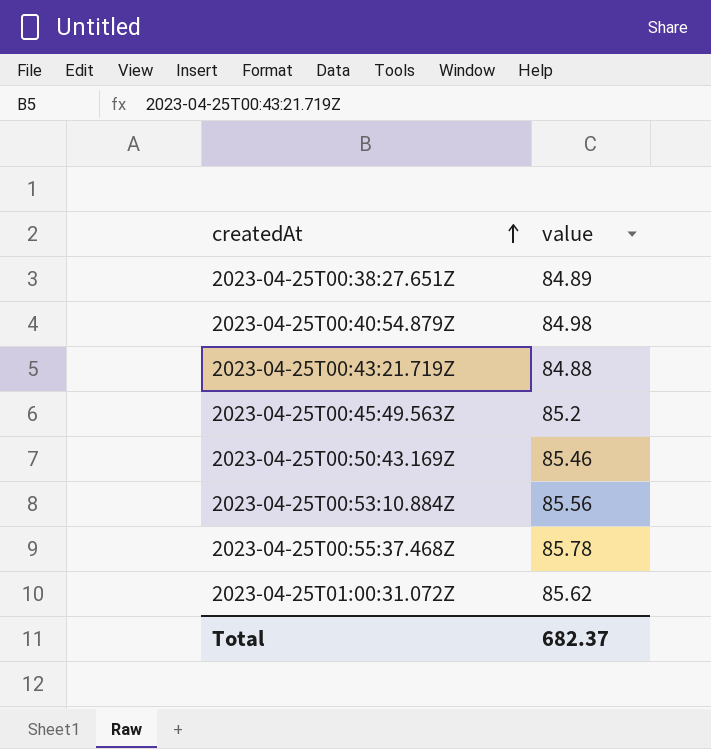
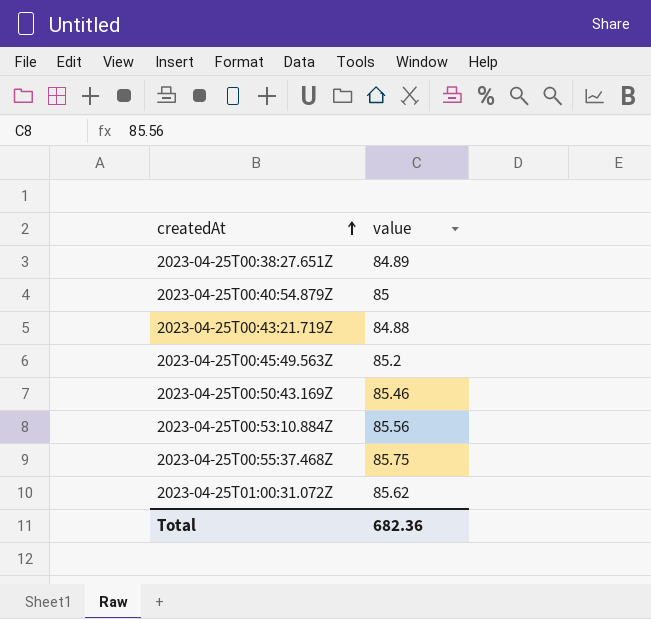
2023-04-25T00:40:54.879Z | value: 84.98 -> 85
2023-04-25T00:55:37.468Z | value: 85.78 -> 85.75
Total | value: 682.37 -> 682.36

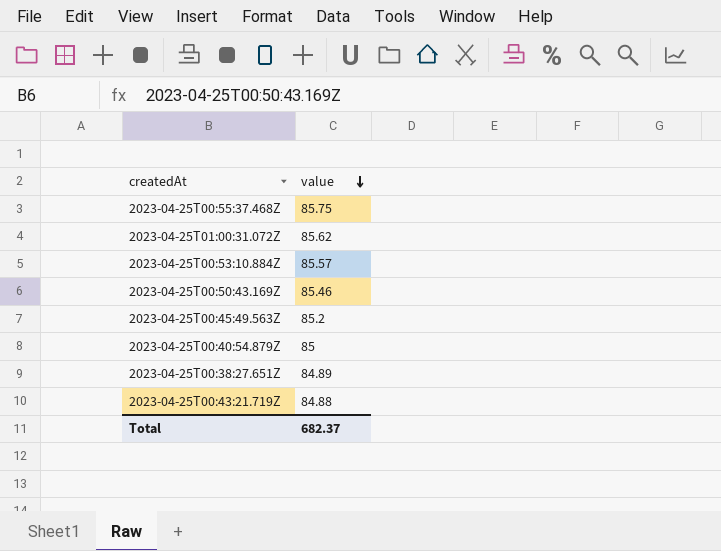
row order: createdAt ascending -> value descending
2023-04-25T00:53:10.884Z | value: 85.56 -> 85.57
Total | value: 682.36 -> 682.37

